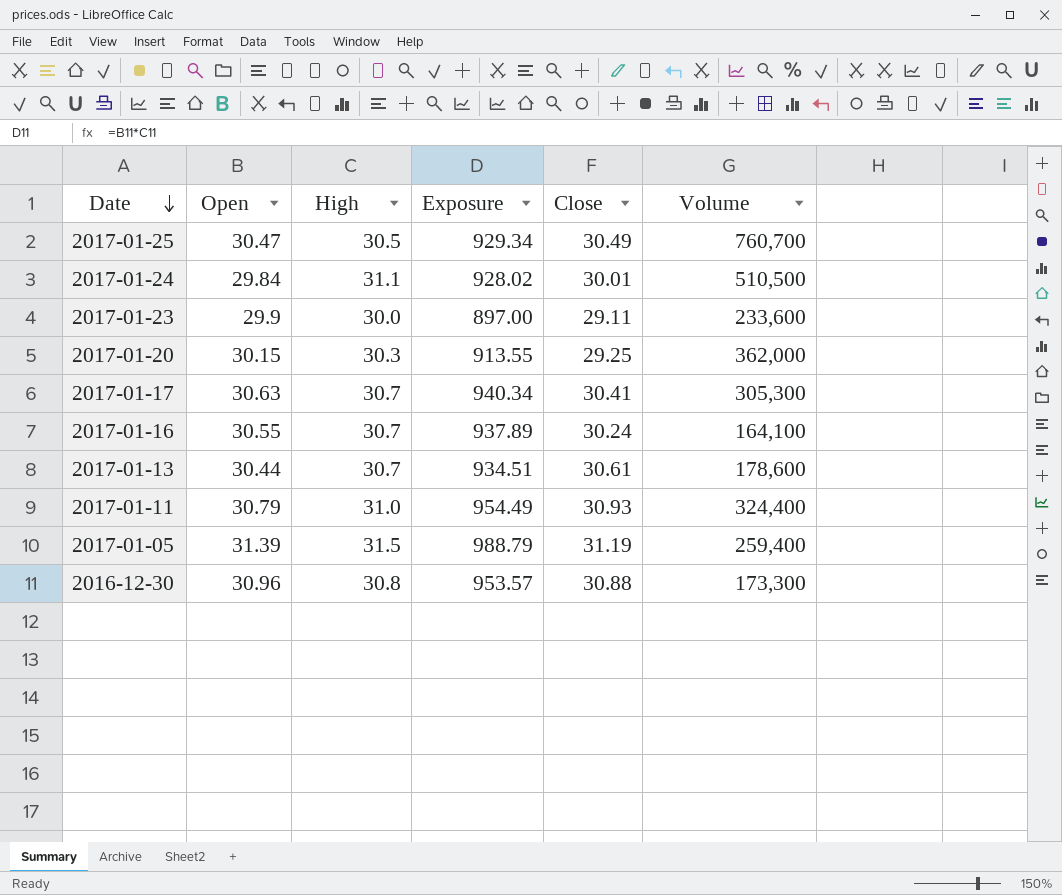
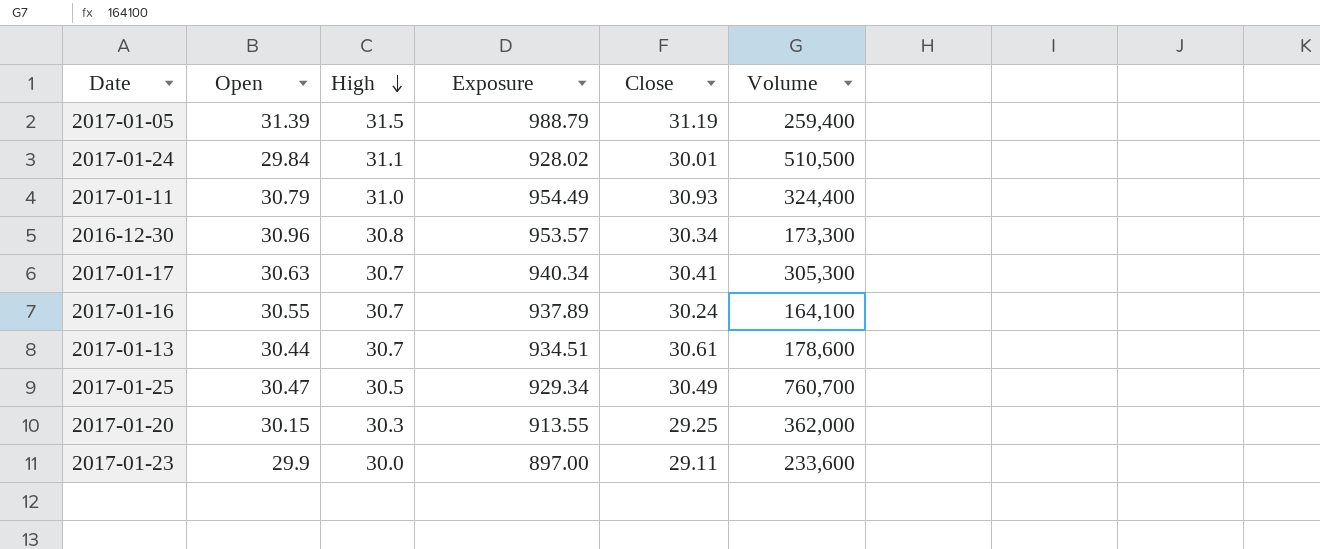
row order: Date descending -> High descending
2016-12-30 | Close: 30.88 -> 30.34

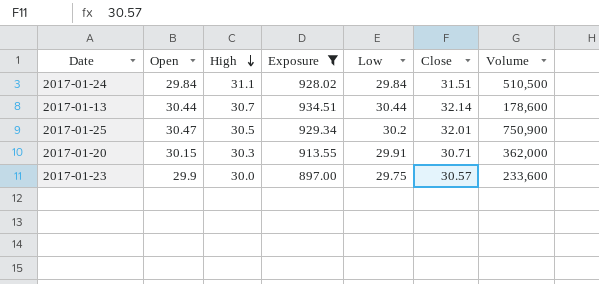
filter: none -> Exposure <= 934.51
column Low | position: none -> 5
2017-01-24 | Close: 30.01 -> 31.51
2017-01-13 | Close: 30.61 -> 32.14
2017-01-25 | Close: 30.49 -> 32.01
2017-01-25 | Volume: 760,700 -> 750,900
2017-01-20 | Close: 29.25 -> 30.71
2017-01-23 | Close: 29.11 -> 30.57

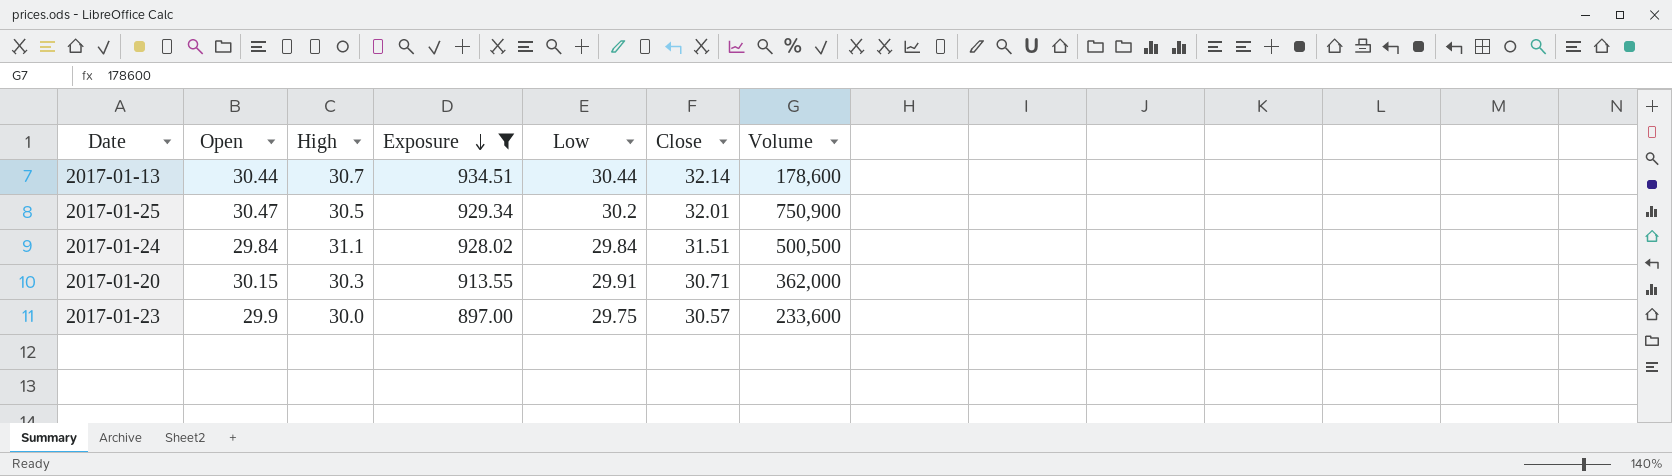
row order: High descending -> Exposure descending
2017-01-24 | Volume: 510,500 -> 500,500

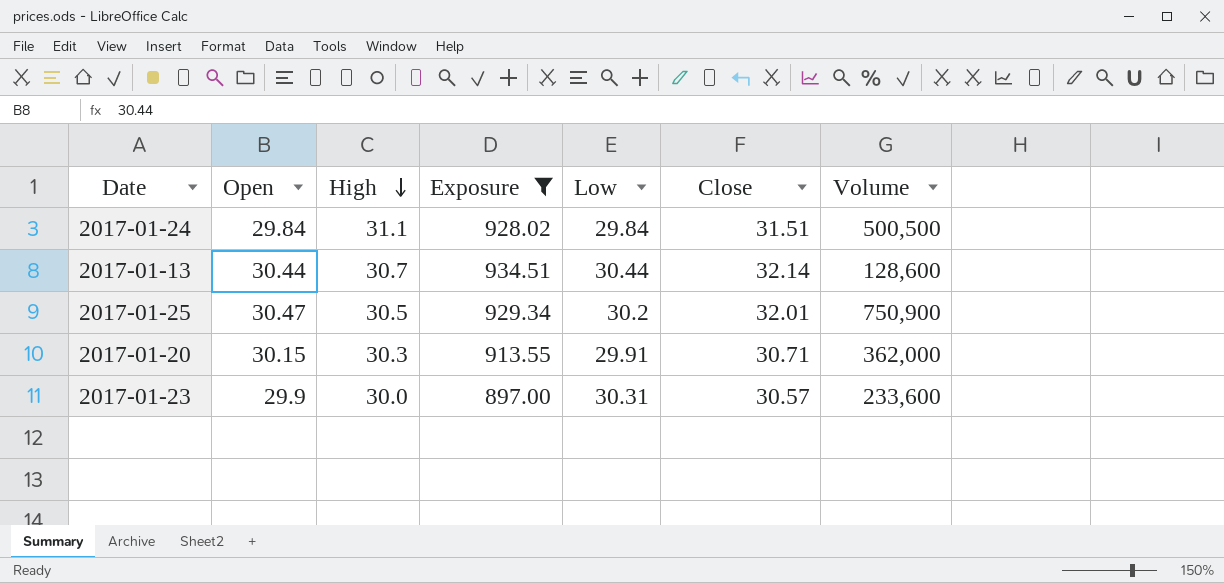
row order: Exposure descending -> High descending
2017-01-13 | Volume: 178,600 -> 128,600
2017-01-23 | Low: 29.75 -> 30.31

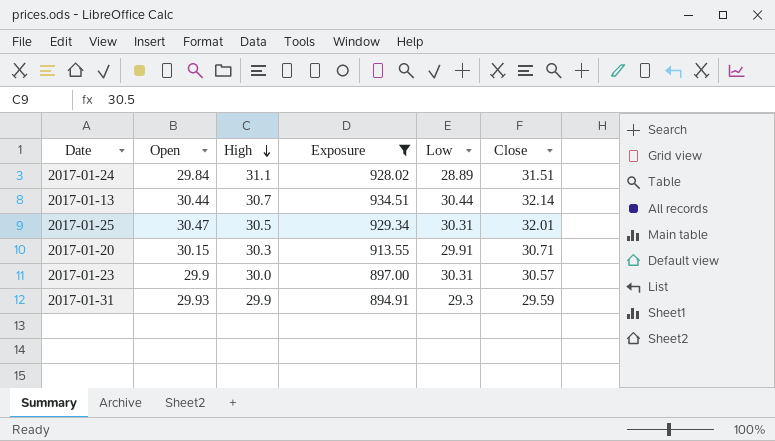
column Volume | position: 7 -> none
2017-01-24 | Low: 29.84 -> 28.89
2017-01-25 | Low: 30.2 -> 30.31
row 2017-01-31: none -> 29.93 | 29.9 | 894.91 | 29.3 | 29.59

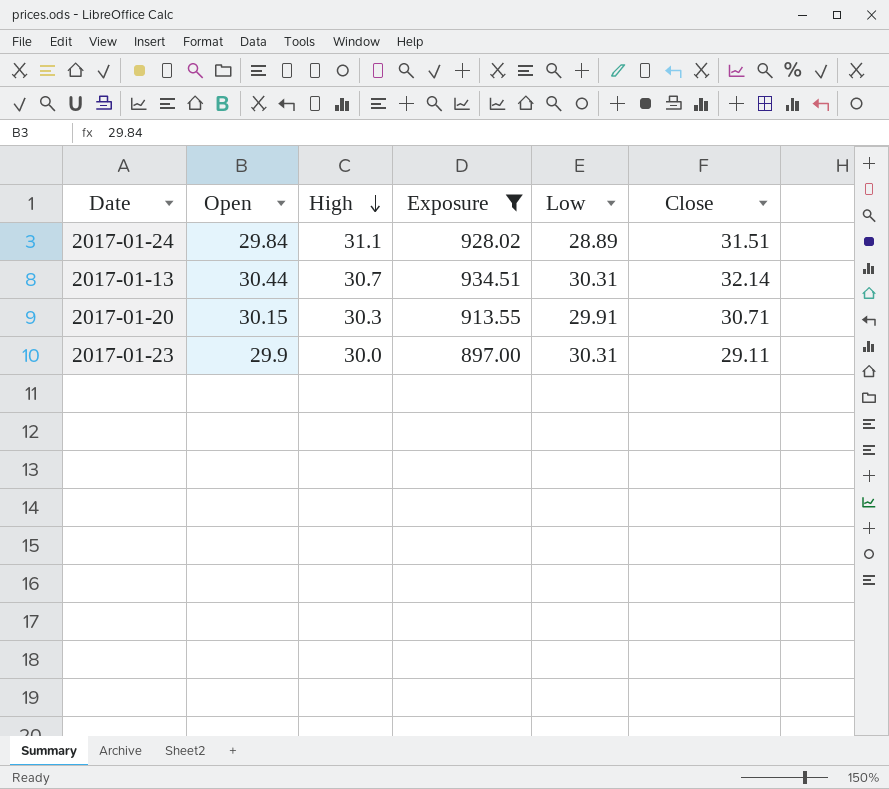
row 2017-01-25: 30.47 | 30.5 | 929.34 | 30.31 | 32.01 -> none
row 2017-01-31: 29.93 | 29.9 | 894.91 | 29.3 | 29.59 -> none
2017-01-13 | Low: 30.44 -> 30.31
2017-01-23 | Close: 30.57 -> 29.11

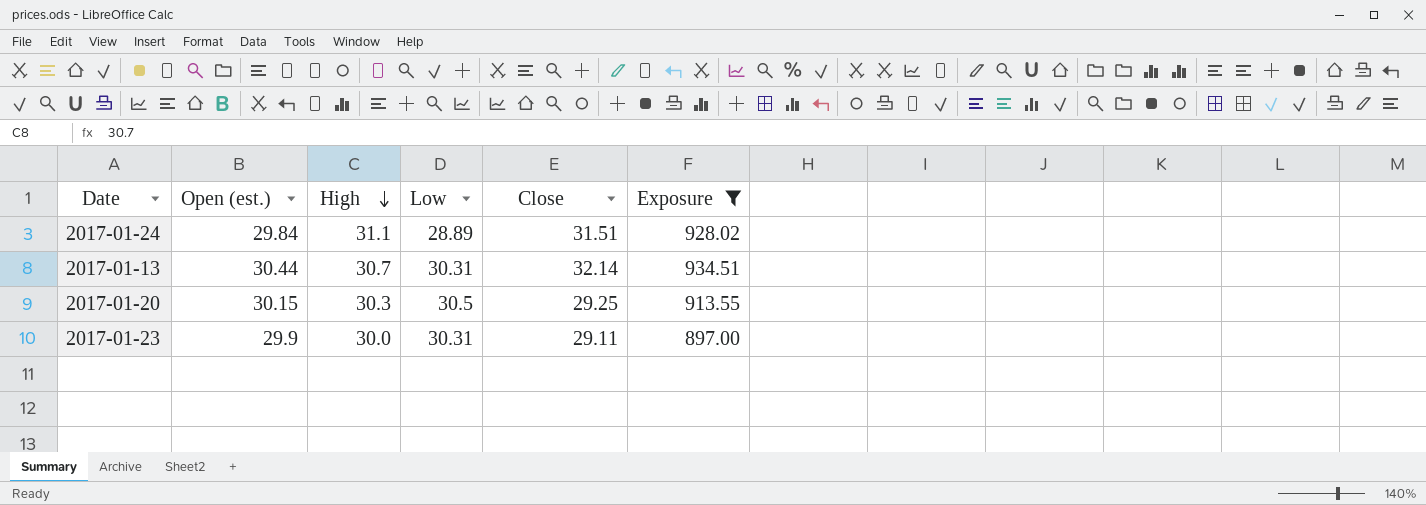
column name: Open -> Open (est.)
column Exposure | position: 4 -> 6
2017-01-20 | Low: 29.91 -> 30.5
2017-01-20 | Close: 30.71 -> 29.25

